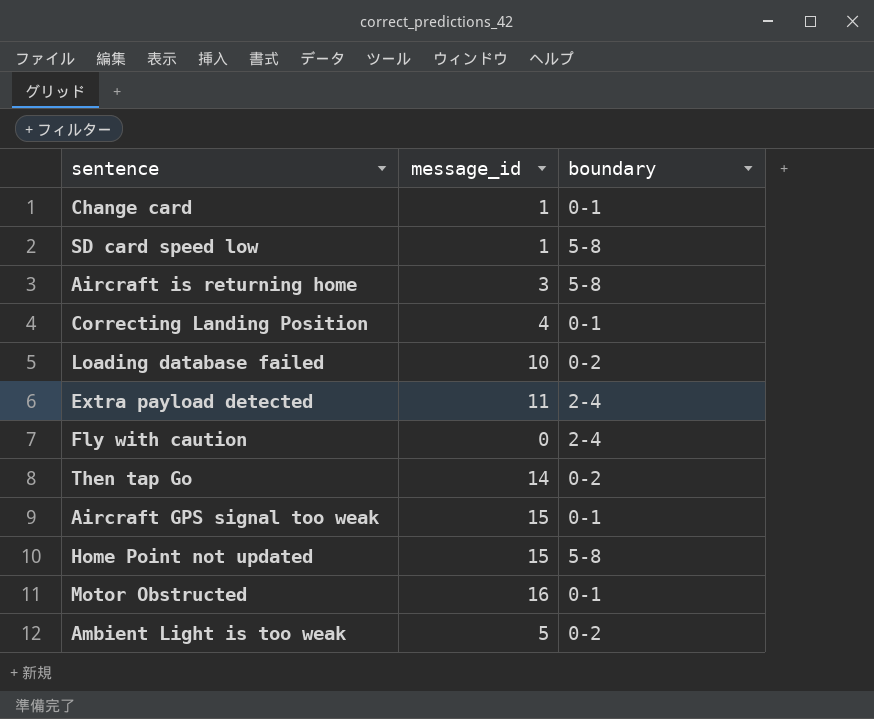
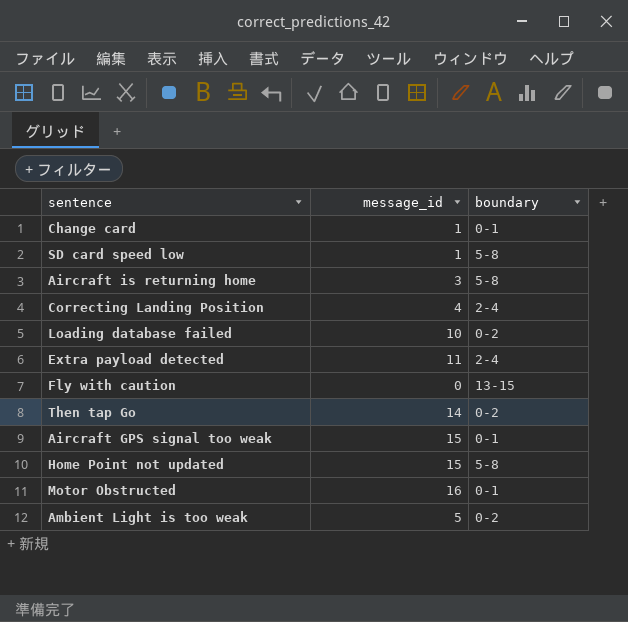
Correcting Landing Position | boundary: 0-1 -> 2-4
Fly with caution | boundary: 2-4 -> 13-15

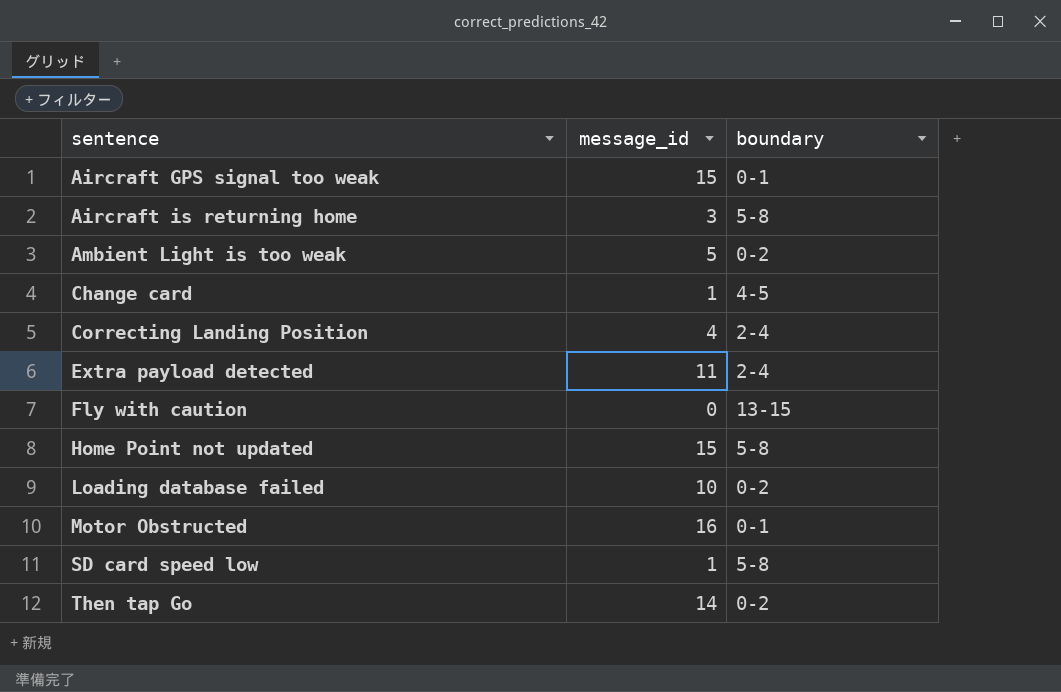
row order: none -> sentence ascending
Change card | boundary: 0-1 -> 4-5

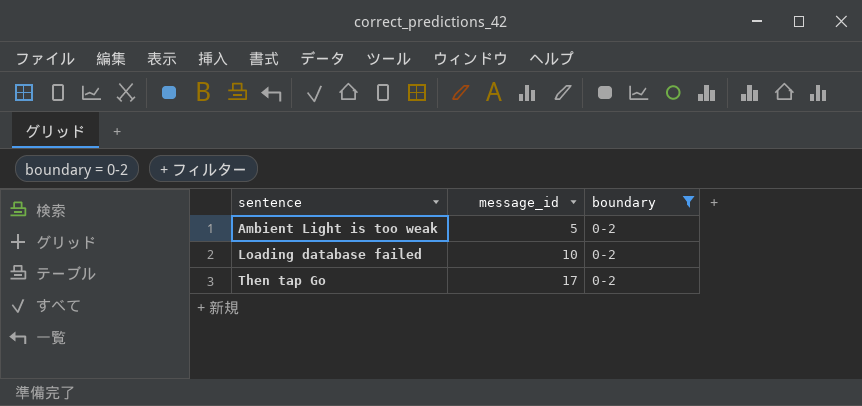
filter: none -> boundary = 0-2
Then tap Go | message_id: 14 -> 17

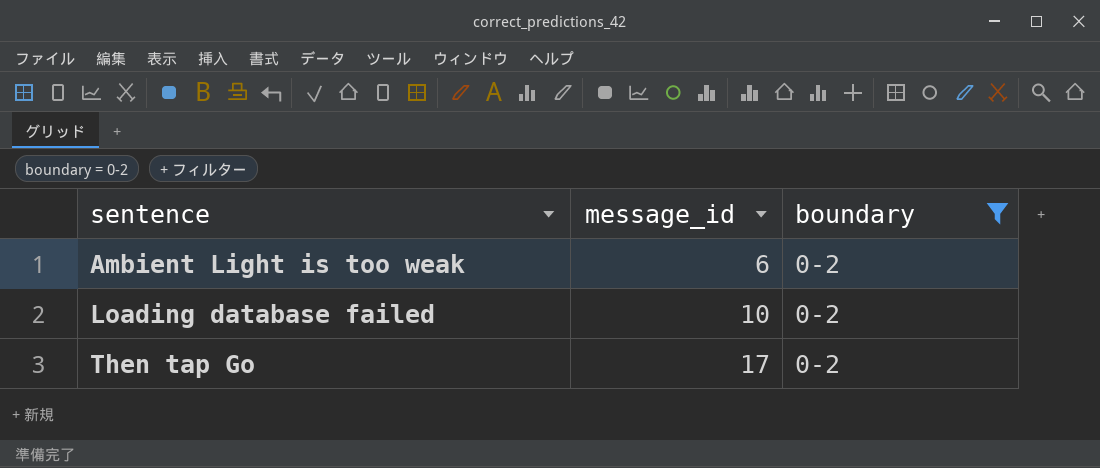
Ambient Light is too weak | message_id: 5 -> 6

